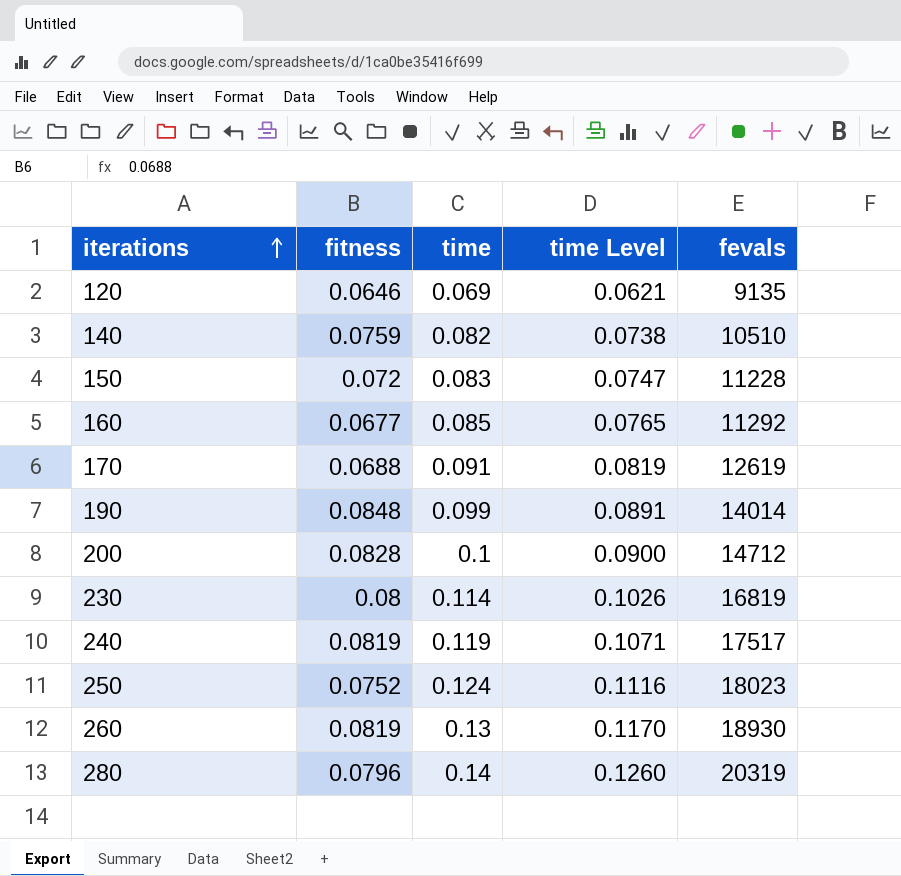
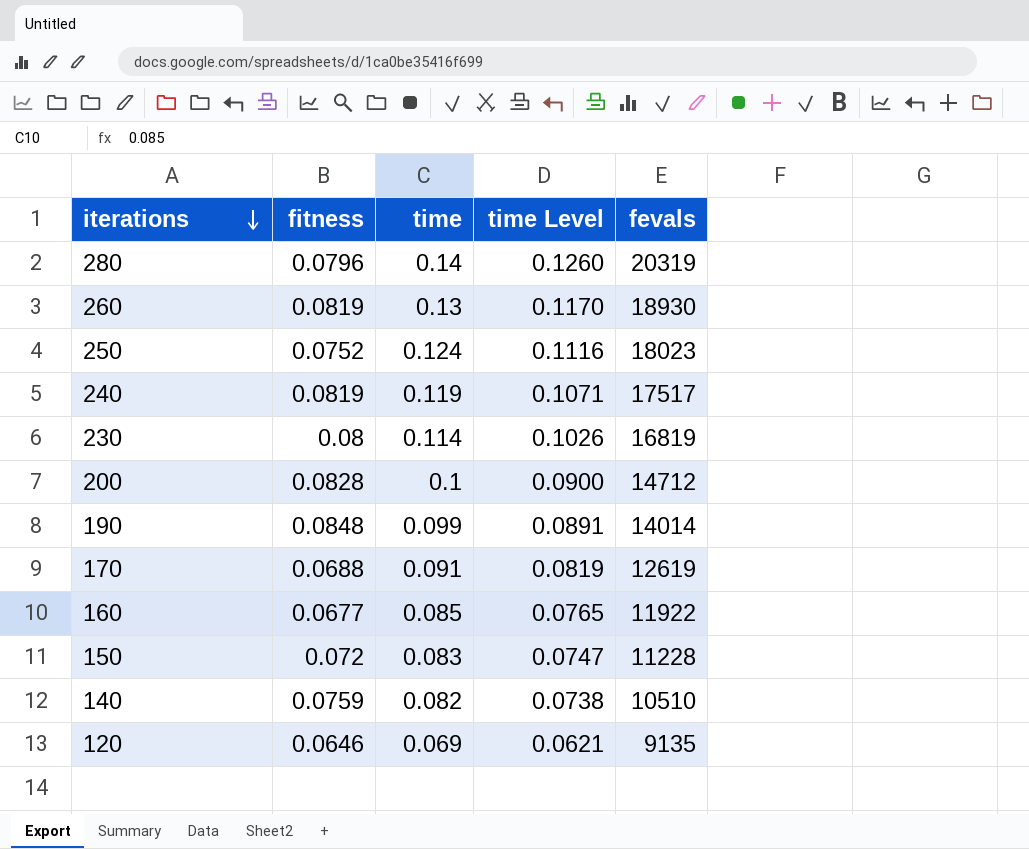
row order: iterations ascending -> iterations descending
160 | fevals: 11292 -> 11922

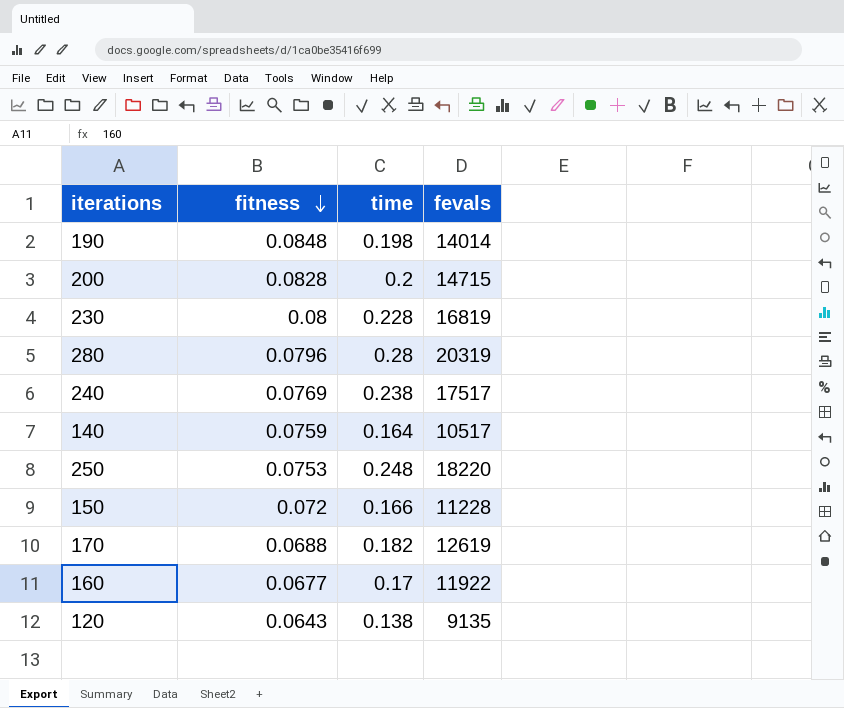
row order: iterations descending -> fitness descending
column time Level | formula: [time] * 0.9 -> none
row 260: 0.0819 | 0.13 | 0.1170 | 18930 -> none
190 | time: 0.099 -> 0.198
200 | time: 0.1 -> 0.2
200 | fevals: 14712 -> 14715
230 | time: 0.114 -> 0.228
280 | time: 0.14 -> 0.28
240 | fitness: 0.0819 -> 0.0769
240 | time: 0.119 -> 0.238
140 | time: 0.082 -> 0.164
140 | fevals: 10510 -> 10517
250 | fitness: 0.0752 -> 0.0753
250 | time: 0.124 -> 0.248
250 | fevals: 18023 -> 18220
150 | time: 0.083 -> 0.166
170 | time: 0.091 -> 0.182
160 | time: 0.085 -> 0.17
120 | fitness: 0.0646 -> 0.0643
120 | time: 0.069 -> 0.138

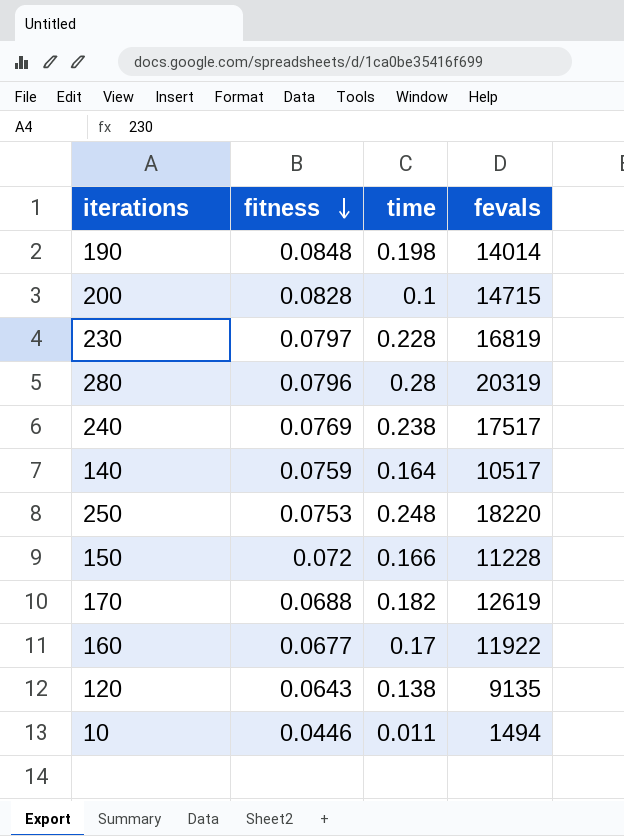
200 | time: 0.2 -> 0.1
230 | fitness: 0.08 -> 0.0797
row 10: none -> 0.0446 | 0.011 | 1494

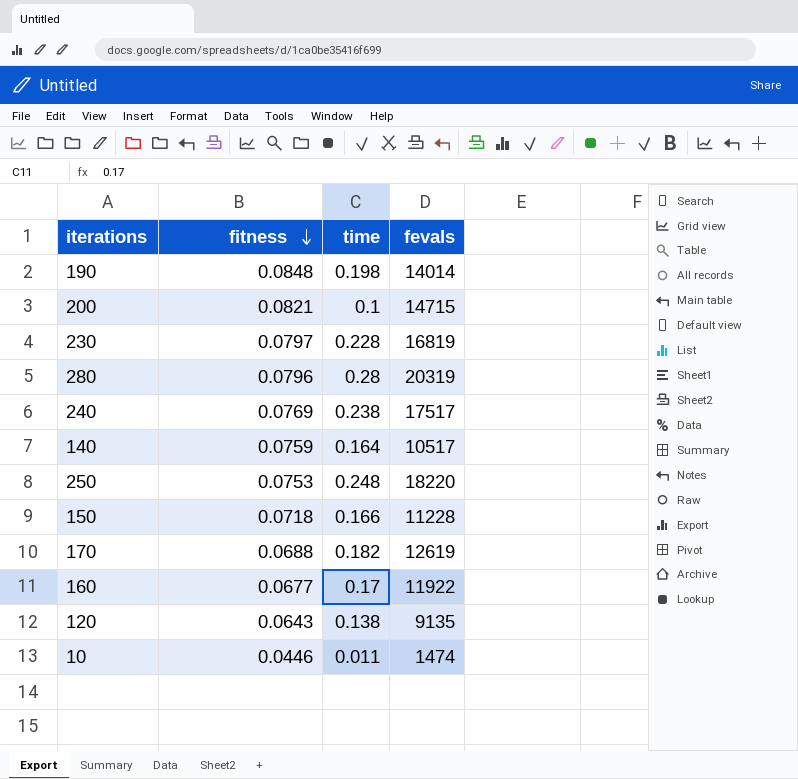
200 | fitness: 0.0828 -> 0.0821
150 | fitness: 0.072 -> 0.0718
10 | fevals: 1494 -> 1474

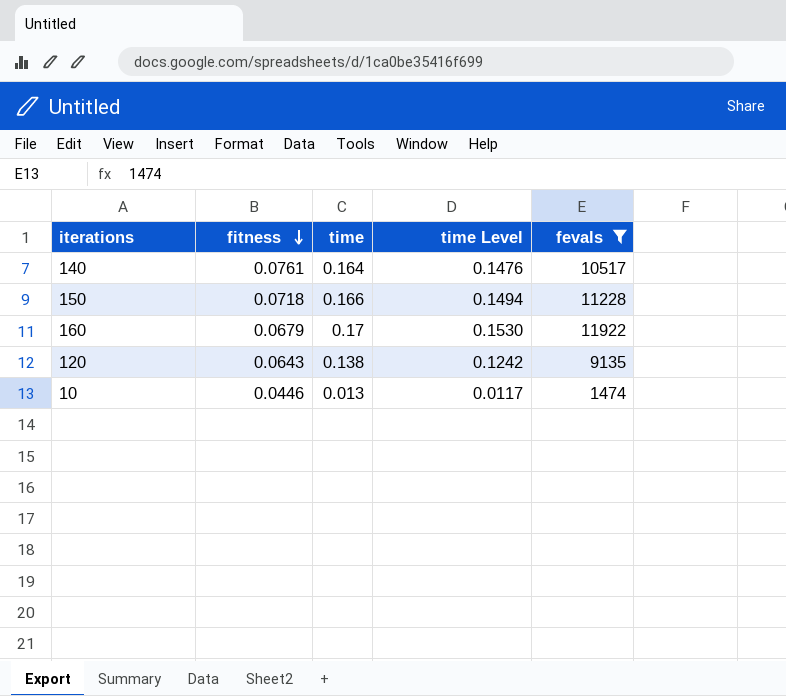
filter: none -> fevals <= 11922
column time Level | formula: none -> [time] * 0.9
140 | fitness: 0.0759 -> 0.0761
160 | fitness: 0.0677 -> 0.0679
10 | time: 0.011 -> 0.013

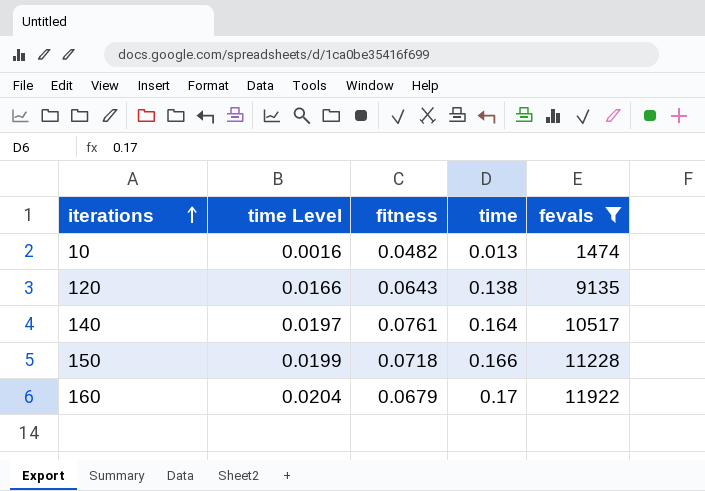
row order: fitness descending -> iterations ascending
column time Level | formula: [time] * 0.9 -> [time] * 0.12
column time Level | position: 4 -> 2
10 | fitness: 0.0446 -> 0.0482

